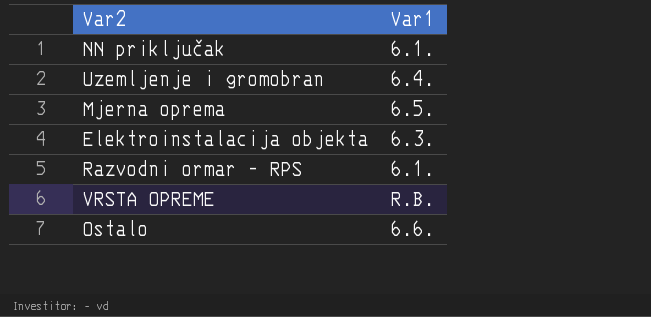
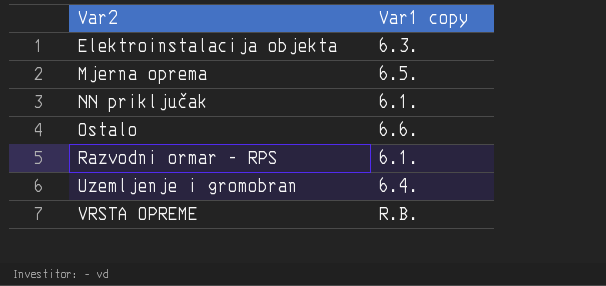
row order: none -> Var2 ascending
column name: Var1 -> Var1 copy

